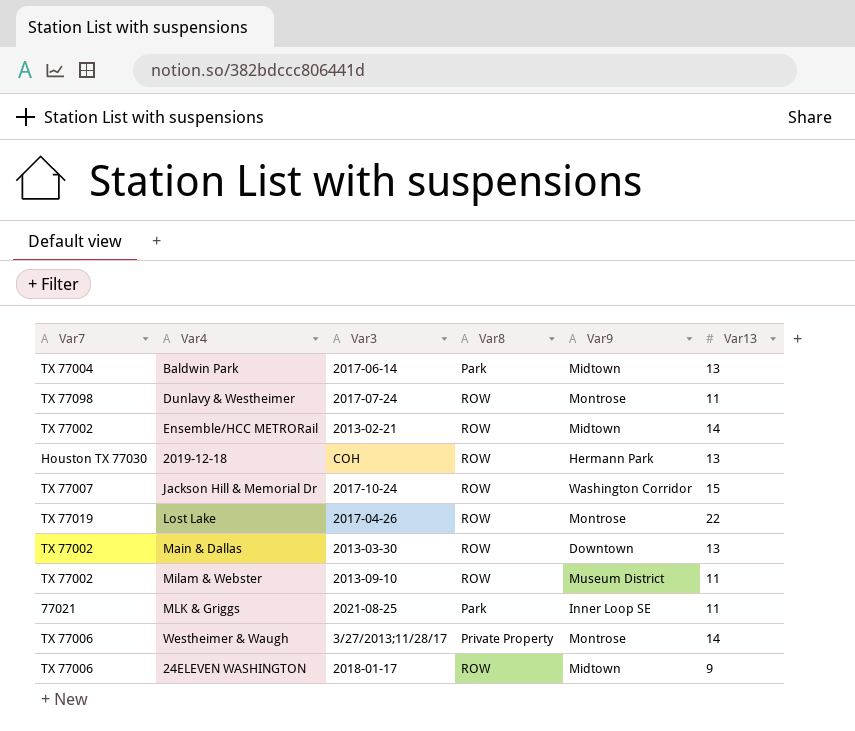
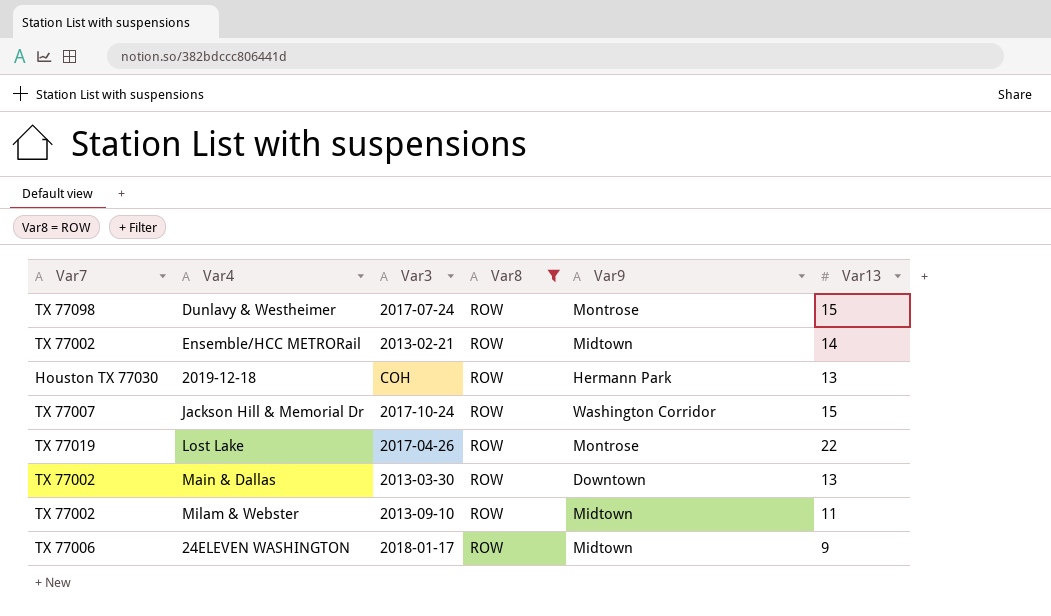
filter: none -> Var8 = ROW
Dunlavy & Westheimer | Var13: 11 -> 15
Milam & Webster | Var9: Museum District -> Midtown

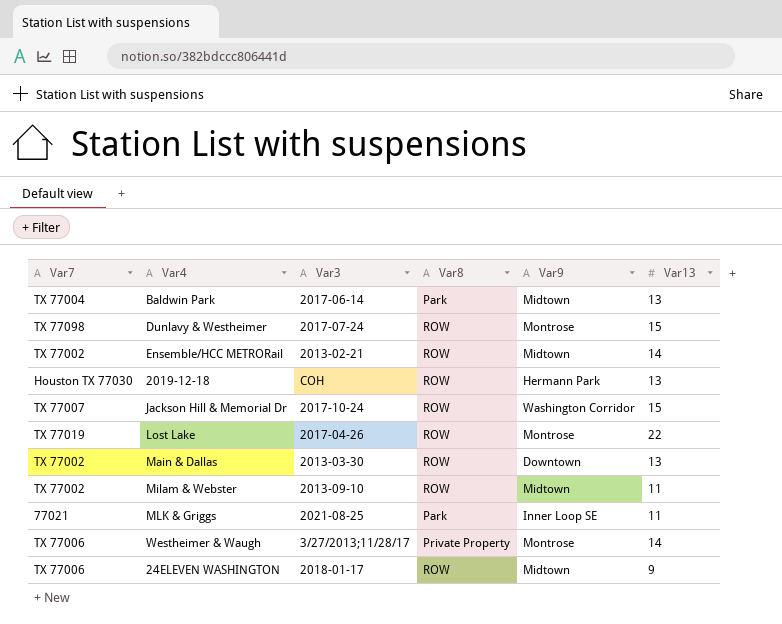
filter: Var8 = ROW -> none

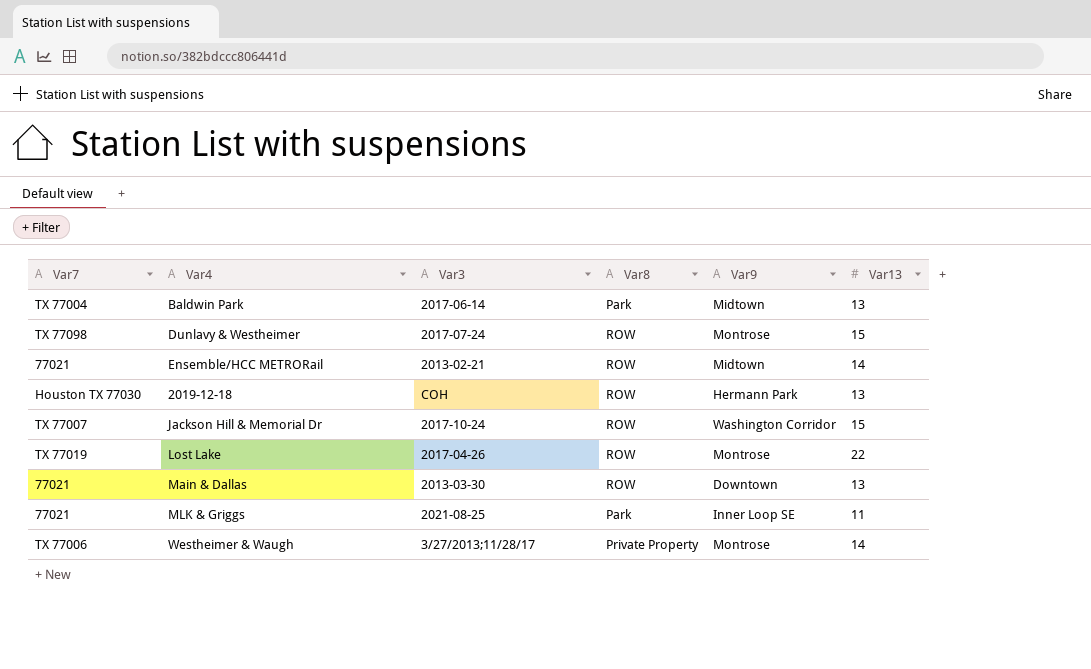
row Milam & Webster: TX 77002 | 2013-09-10 | ROW | Midtown | 11 -> none
row 24ELEVEN WASHINGTON: TX 77006 | 2018-01-17 | ROW | Midtown | 9 -> none
Ensemble/HCC METRORail | Var7: TX 77002 -> 77021
Main & Dallas | Var7: TX 77002 -> 77021

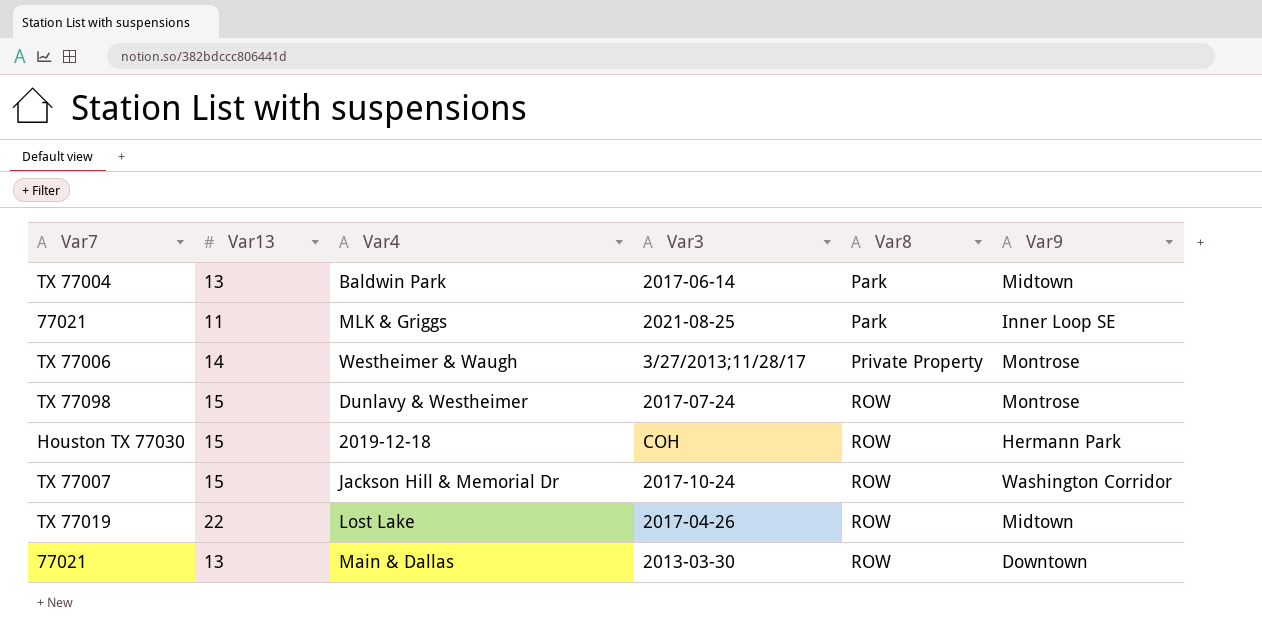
row order: none -> Var8 ascending
column Var13 | position: 6 -> 2
row Ensemble/HCC METRORail: 77021 | 2013-02-21 | ROW | Midtown | 14 -> none
2019-12-18 | Var13: 13 -> 15
Lost Lake | Var9: Montrose -> Midtown

